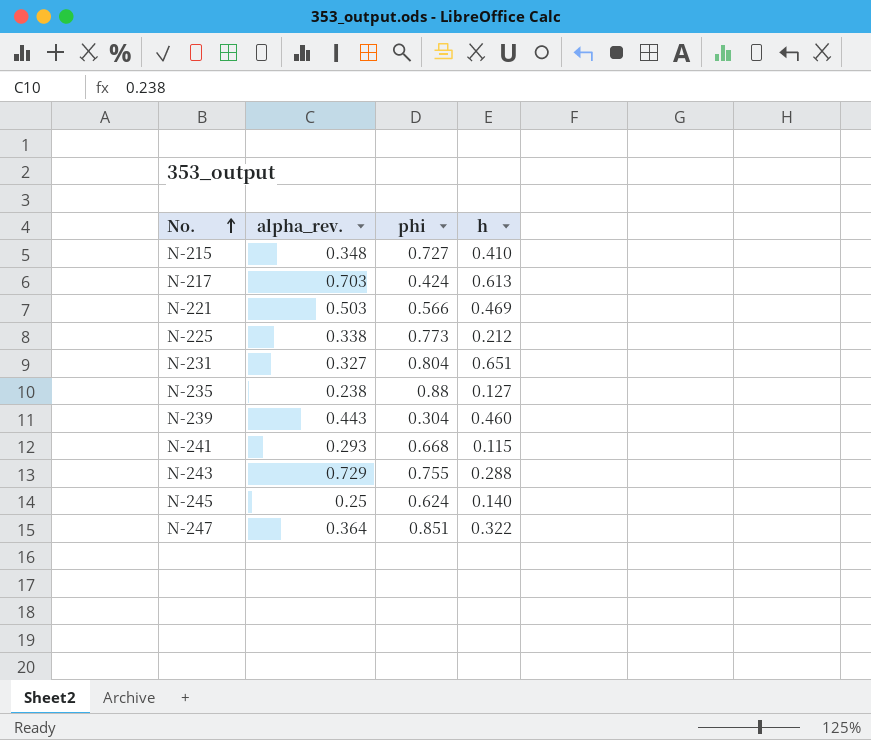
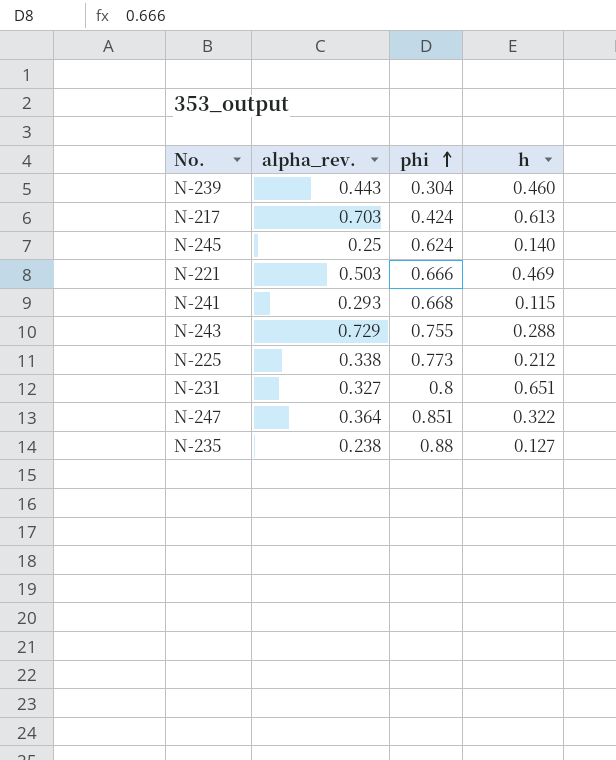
row order: No. ascending -> phi ascending
row N-215: 0.348 | 0.727 | 0.410 -> none
N-221 | phi: 0.566 -> 0.666
N-231 | phi: 0.804 -> 0.8

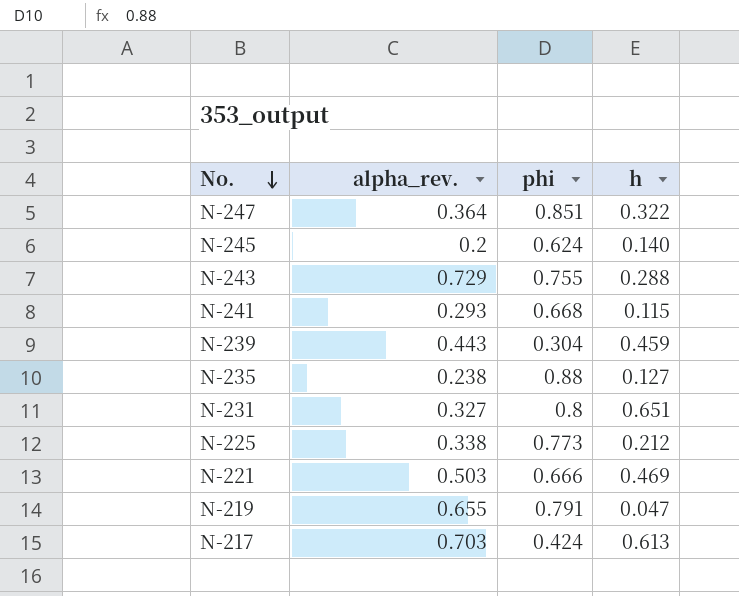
row order: phi ascending -> No. descending
N-245 | alpha_rev.: 0.25 -> 0.2
N-239 | h: 0.460 -> 0.459
row N-219: none -> 0.655 | 0.791 | 0.047

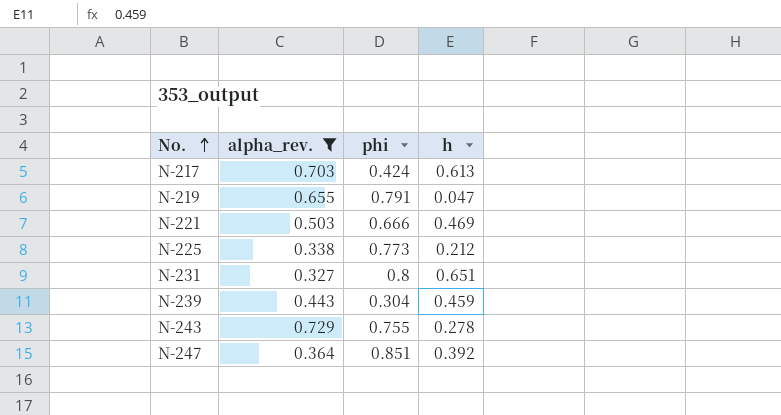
filter: none -> alpha_rev. >= 0.327
row order: No. descending -> No. ascending
N-243 | h: 0.288 -> 0.278
N-247 | h: 0.322 -> 0.392

